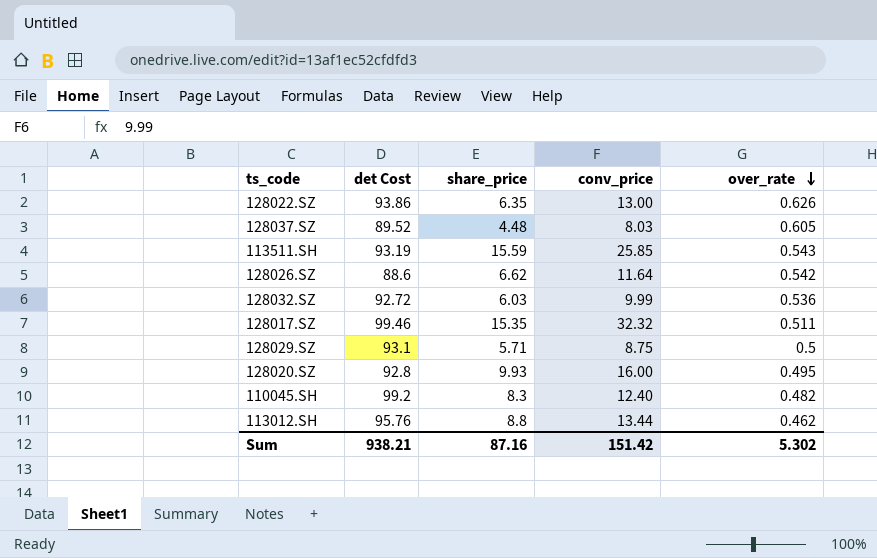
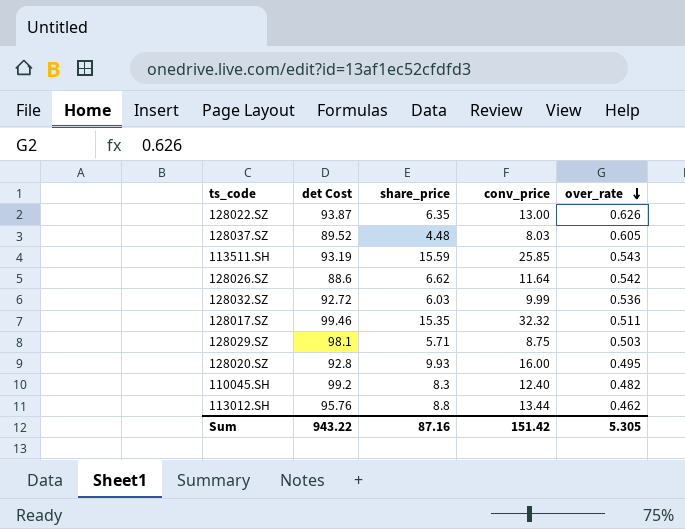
128022.SZ | det Cost: 93.86 -> 93.87
128029.SZ | det Cost: 93.1 -> 98.1
128029.SZ | over_rate: 0.5 -> 0.503
Sum | det Cost: 938.21 -> 943.22
Sum | over_rate: 5.302 -> 5.305

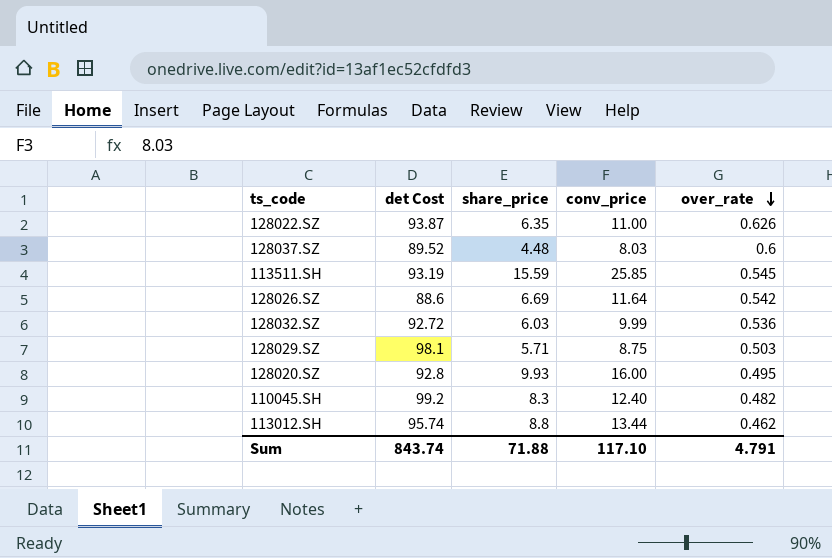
row 128017.SZ: 99.46 | 15.35 | 32.32 | 0.511 -> none
128022.SZ | conv_price: 13.00 -> 11.00
128037.SZ | over_rate: 0.605 -> 0.6
113511.SH | over_rate: 0.543 -> 0.545
128026.SZ | share_price: 6.62 -> 6.69
113012.SH | det Cost: 95.76 -> 95.74
Sum | det Cost: 943.22 -> 843.74
Sum | share_price: 87.16 -> 71.88
Sum | conv_price: 151.42 -> 117.10
Sum | over_rate: 5.305 -> 4.791

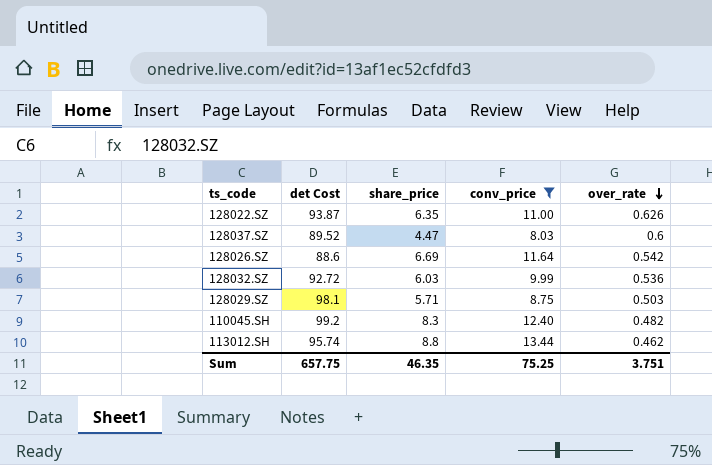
filter: none -> conv_price <= 13.44
128037.SZ | share_price: 4.48 -> 4.47
Sum | det Cost: 843.74 -> 657.75
Sum | share_price: 71.88 -> 46.35
Sum | conv_price: 117.10 -> 75.25
Sum | over_rate: 4.791 -> 3.751

